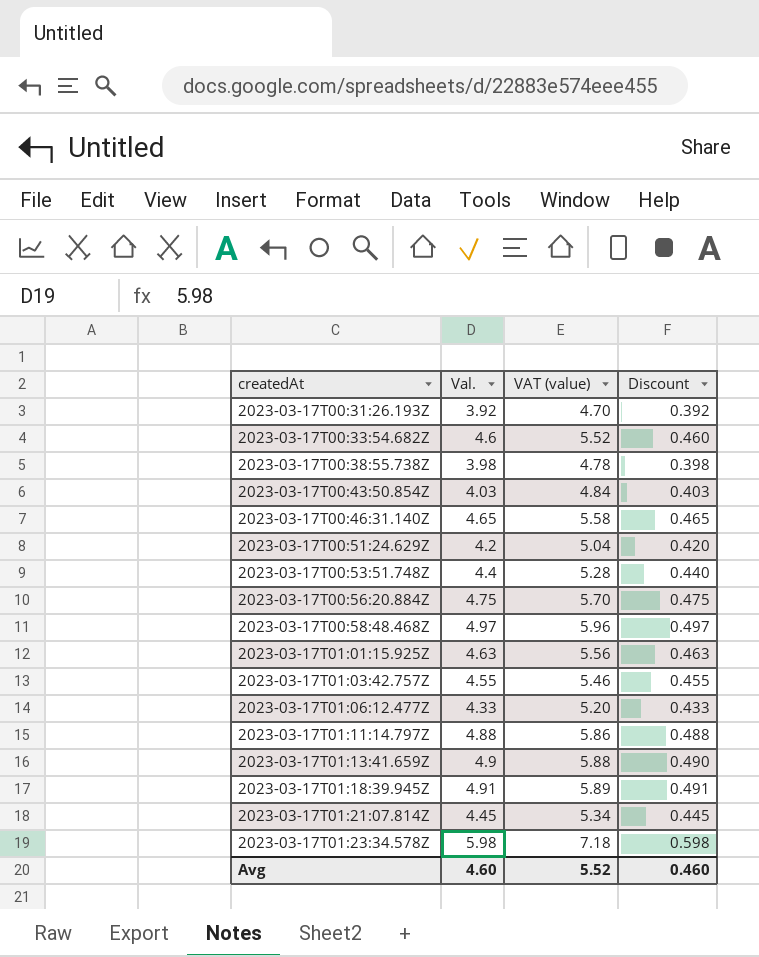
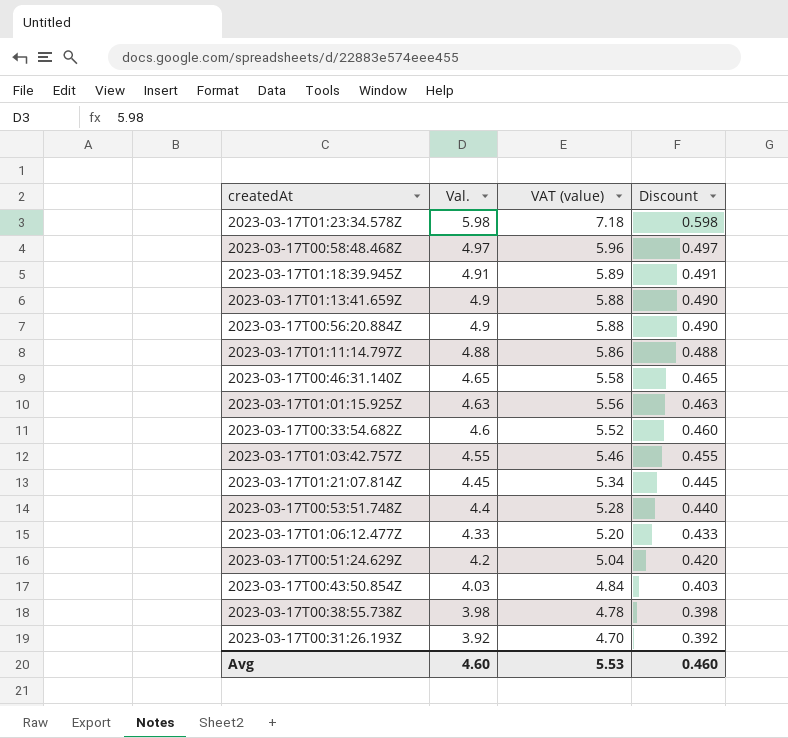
row order: createdAt ascending -> Val. descending
2023-03-17T00:56:20.884Z | Val.: 4.75 -> 4.9
2023-03-17T00:56:20.884Z | VAT (value): 5.70 -> 5.88
2023-03-17T00:56:20.884Z | Discount: 0.475 -> 0.490
Avg | VAT (value): 5.52 -> 5.53

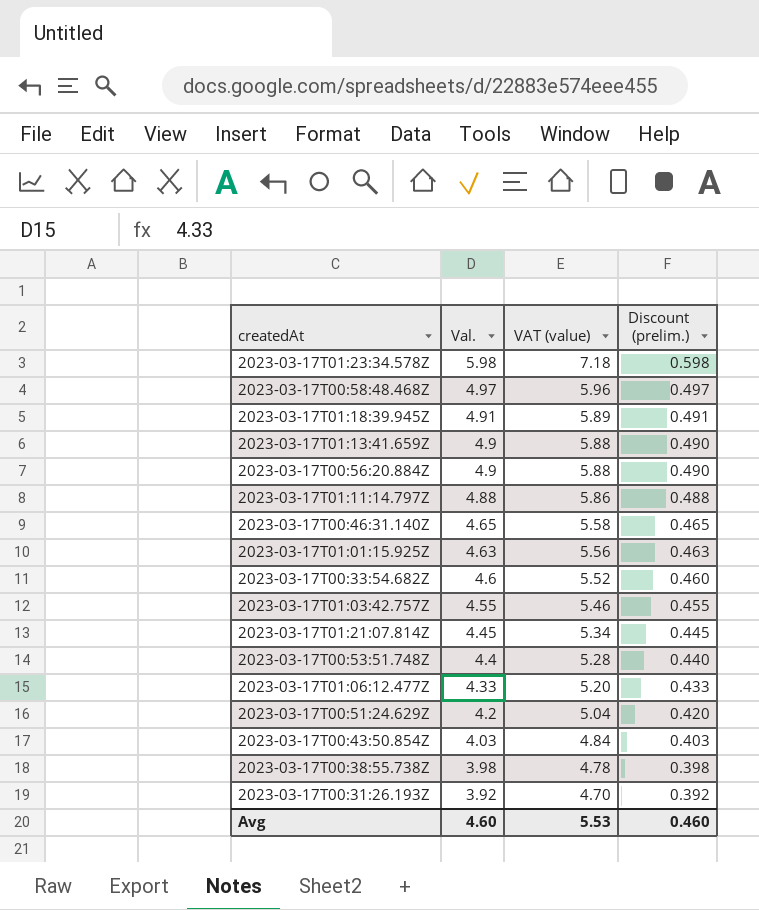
column name: Discount -> Discount (prelim.)

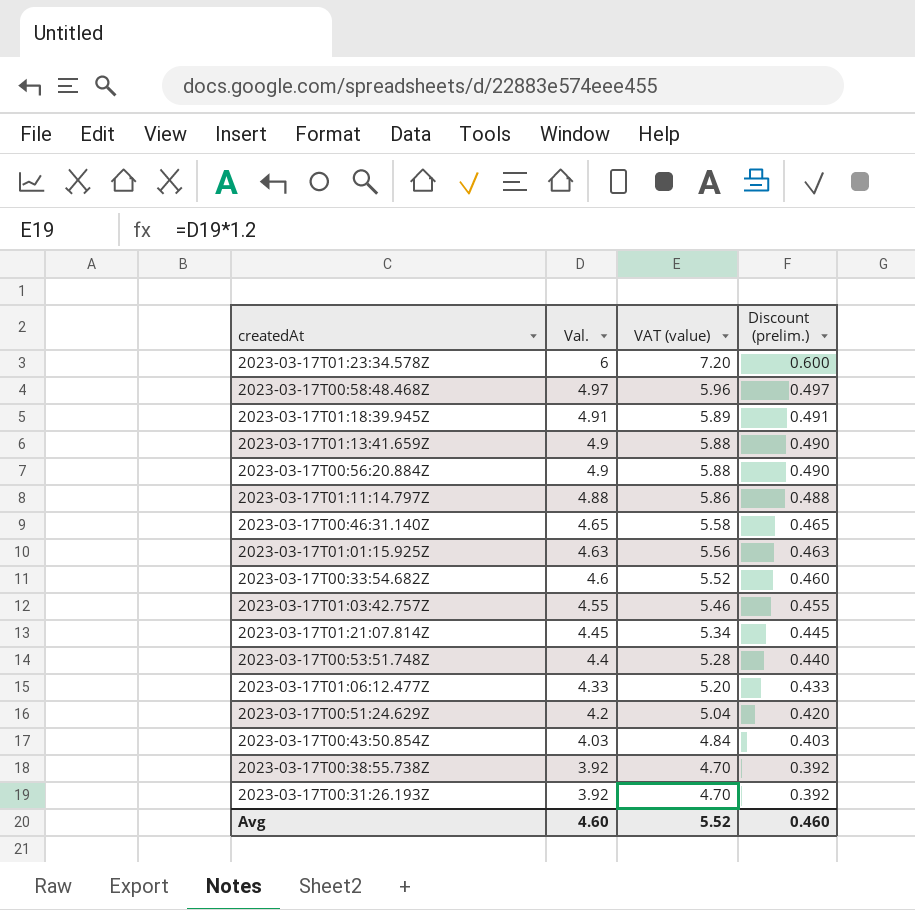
2023-03-17T01:23:34.578Z | Val.: 5.98 -> 6
2023-03-17T01:23:34.578Z | VAT (value): 7.18 -> 7.20
2023-03-17T01:23:34.578Z | Discount (prelim.): 0.598 -> 0.600
2023-03-17T00:38:55.738Z | Val.: 3.98 -> 3.92
2023-03-17T00:38:55.738Z | VAT (value): 4.78 -> 4.70
2023-03-17T00:38:55.738Z | Discount (prelim.): 0.398 -> 0.392
Avg | VAT (value): 5.53 -> 5.52

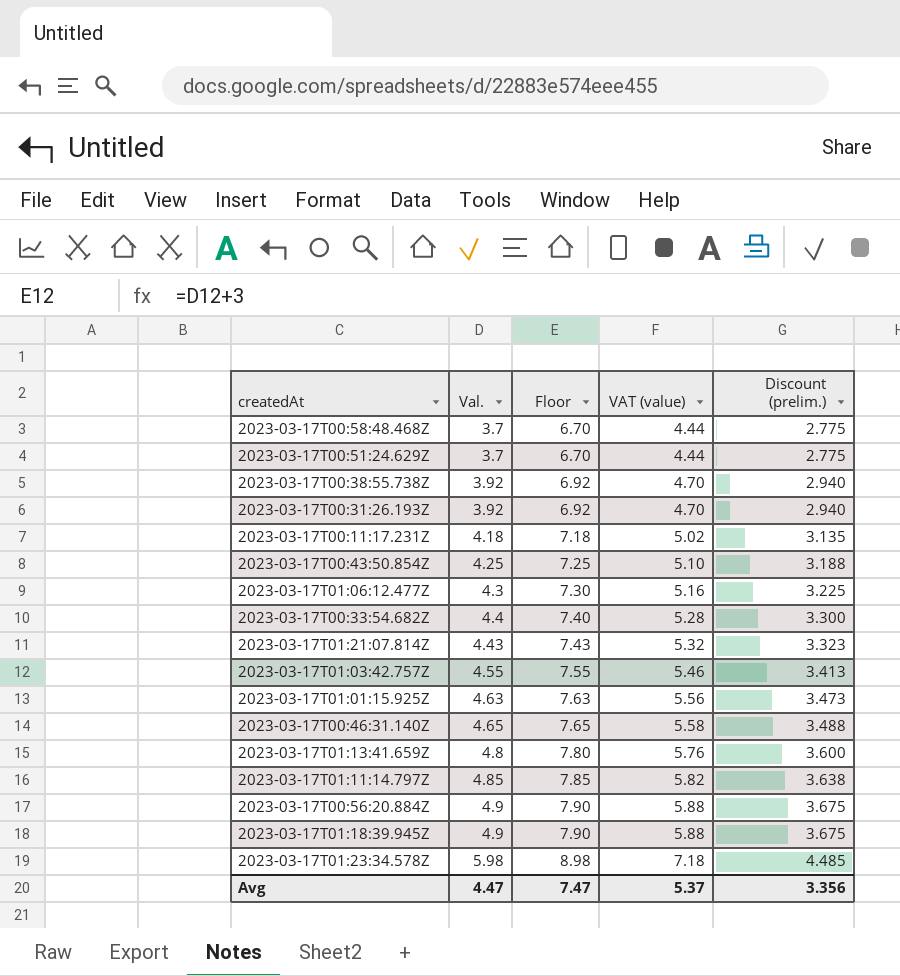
row order: Val. descending -> Val. ascending
column Floor | formula: none -> [Val.] + 3
column Discount (prelim.) | formula: [Val.] * 0.1 -> [Val.] * 0.75
row 2023-03-17T00:53:51.748Z: 4.4 | 5.28 | 0.440 -> none
2023-03-17T00:58:48.468Z | Val.: 4.97 -> 3.7
2023-03-17T00:58:48.468Z | VAT (value): 5.96 -> 4.44
2023-03-17T00:51:24.629Z | Val.: 4.2 -> 3.7
2023-03-17T00:51:24.629Z | VAT (value): 5.04 -> 4.44
row 2023-03-17T00:11:17.231Z: none -> 4.18 | 7.18 | 5.02 | 3.135
2023-03-17T00:43:50.854Z | Val.: 4.03 -> 4.25
2023-03-17T00:43:50.854Z | VAT (value): 4.84 -> 5.10
2023-03-17T01:06:12.477Z | Val.: 4.33 -> 4.3
2023-03-17T01:06:12.477Z | VAT (value): 5.20 -> 5.16
2023-03-17T00:33:54.682Z | Val.: 4.6 -> 4.4
2023-03-17T00:33:54.682Z | VAT (value): 5.52 -> 5.28
2023-03-17T01:21:07.814Z | Val.: 4.45 -> 4.43
2023-03-17T01:21:07.814Z | VAT (value): 5.34 -> 5.32
2023-03-17T01:13:41.659Z | Val.: 4.9 -> 4.8
2023-03-17T01:13:41.659Z | VAT (value): 5.88 -> 5.76
2023-03-17T01:11:14.797Z | Val.: 4.88 -> 4.85
2023-03-17T01:11:14.797Z | VAT (value): 5.86 -> 5.82
2023-03-17T01:18:39.945Z | Val.: 4.91 -> 4.9
2023-03-17T01:18:39.945Z | VAT (value): 5.89 -> 5.88
2023-03-17T01:23:34.578Z | Val.: 6 -> 5.98
2023-03-17T01:23:34.578Z | VAT (value): 7.20 -> 7.18
Avg | Val.: 4.60 -> 4.47
Avg | VAT (value): 5.52 -> 5.37
Avg | Discount (prelim.): 0.460 -> 3.356

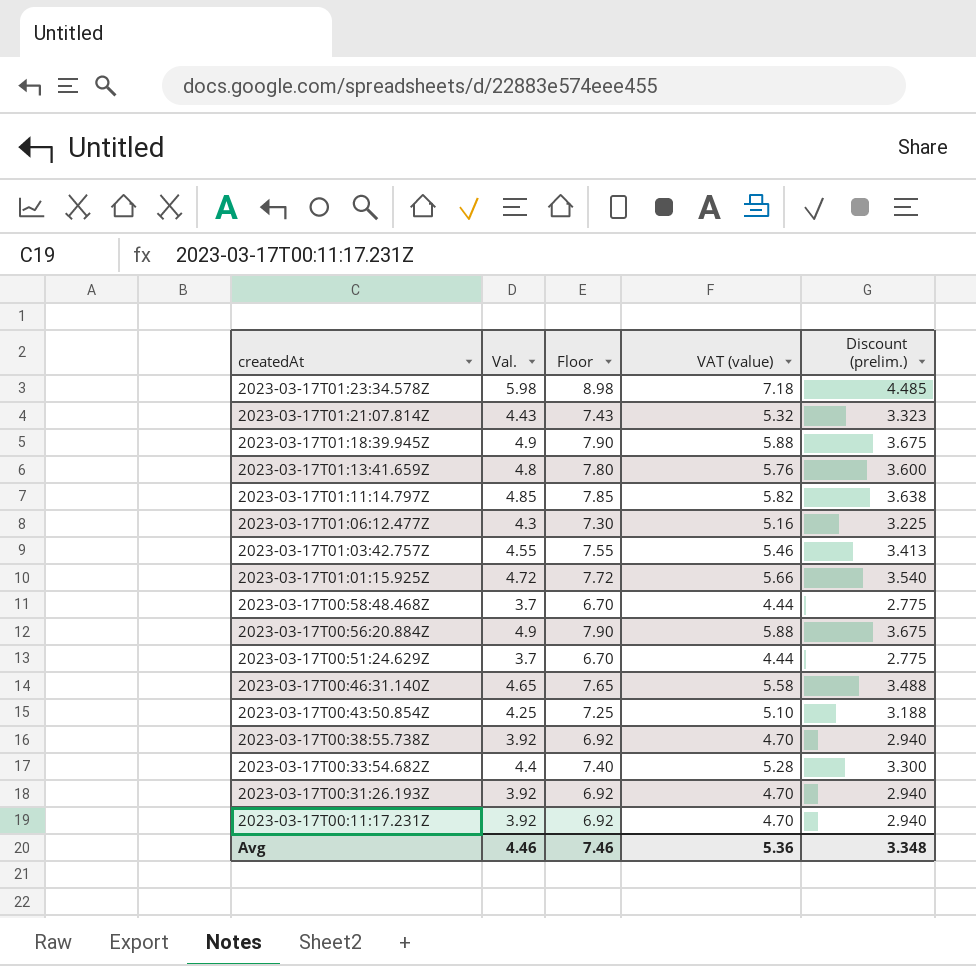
row order: Val. ascending -> createdAt descending
2023-03-17T01:01:15.925Z | Val.: 4.63 -> 4.72
2023-03-17T01:01:15.925Z | Floor: 7.63 -> 7.72
2023-03-17T01:01:15.925Z | VAT (value): 5.56 -> 5.66
2023-03-17T01:01:15.925Z | Discount (prelim.): 3.473 -> 3.540
2023-03-17T00:11:17.231Z | Val.: 4.18 -> 3.92
2023-03-17T00:11:17.231Z | Floor: 7.18 -> 6.92
2023-03-17T00:11:17.231Z | VAT (value): 5.02 -> 4.70
2023-03-17T00:11:17.231Z | Discount (prelim.): 3.135 -> 2.940
Avg | Val.: 4.47 -> 4.46
Avg | Floor: 7.47 -> 7.46
Avg | VAT (value): 5.37 -> 5.36
Avg | Discount (prelim.): 3.356 -> 3.348

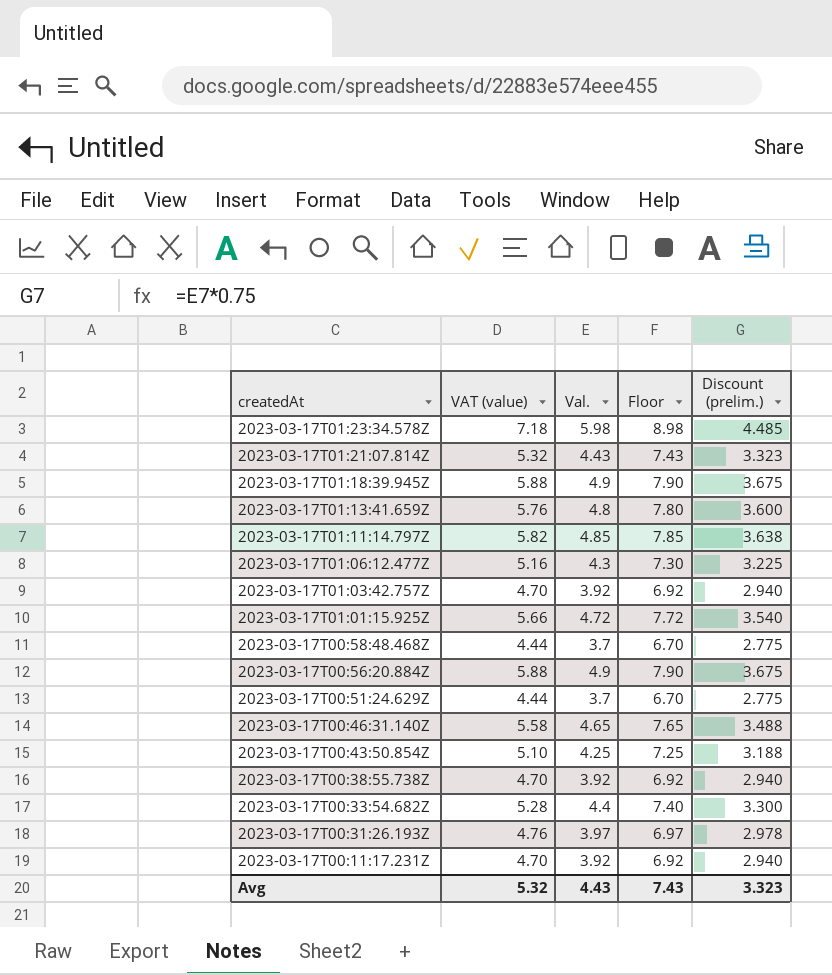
column VAT (value) | position: 4 -> 2
2023-03-17T01:03:42.757Z | VAT (value): 5.46 -> 4.70
2023-03-17T01:03:42.757Z | Val.: 4.55 -> 3.92
2023-03-17T01:03:42.757Z | Floor: 7.55 -> 6.92
2023-03-17T01:03:42.757Z | Discount (prelim.): 3.413 -> 2.940
2023-03-17T00:31:26.193Z | VAT (value): 4.70 -> 4.76
2023-03-17T00:31:26.193Z | Val.: 3.92 -> 3.97
2023-03-17T00:31:26.193Z | Floor: 6.92 -> 6.97
2023-03-17T00:31:26.193Z | Discount (prelim.): 2.940 -> 2.978
Avg | VAT (value): 5.36 -> 5.32
Avg | Val.: 4.46 -> 4.43
Avg | Floor: 7.46 -> 7.43
Avg | Discount (prelim.): 3.348 -> 3.323

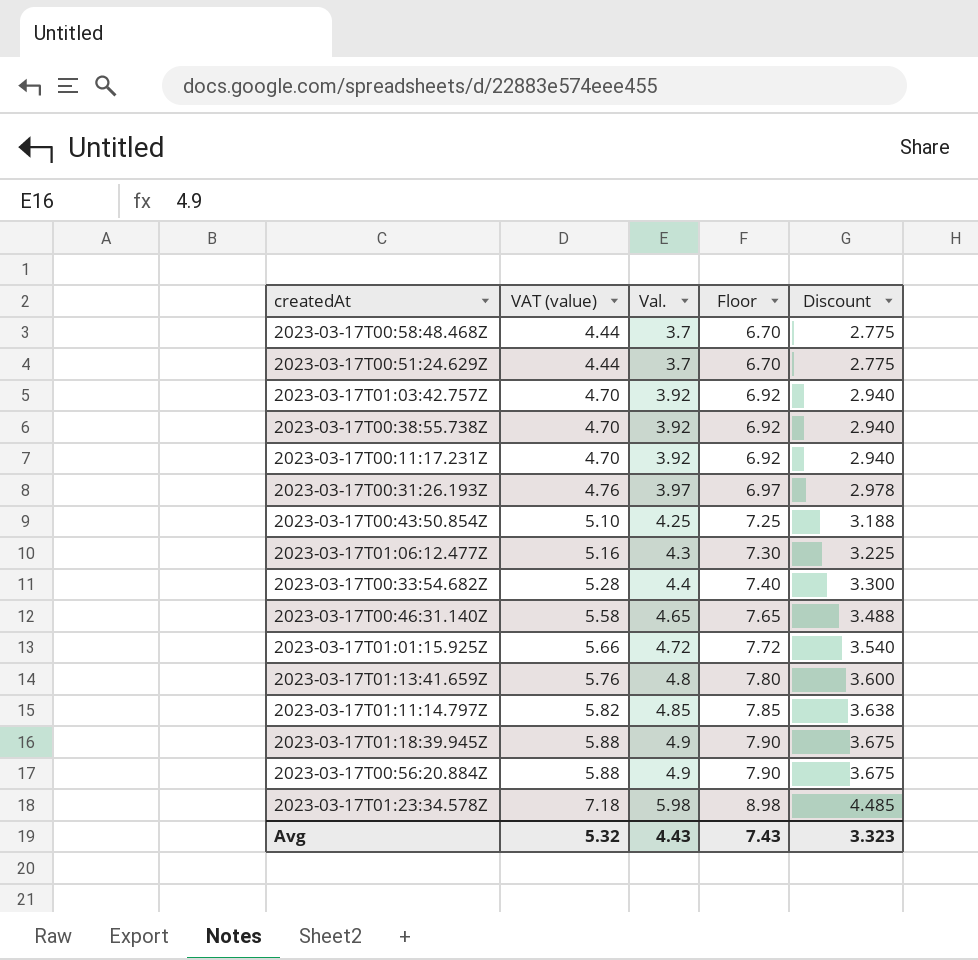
row order: createdAt descending -> VAT (value) ascending
column name: Discount (prelim.) -> Discount
row 2023-03-17T01:21:07.814Z: 5.32 | 4.43 | 7.43 | 3.323 -> none

